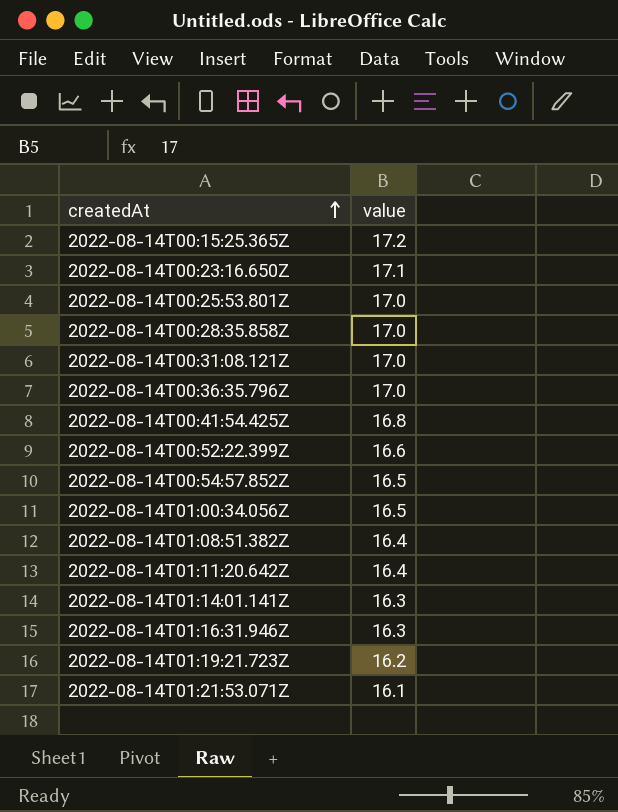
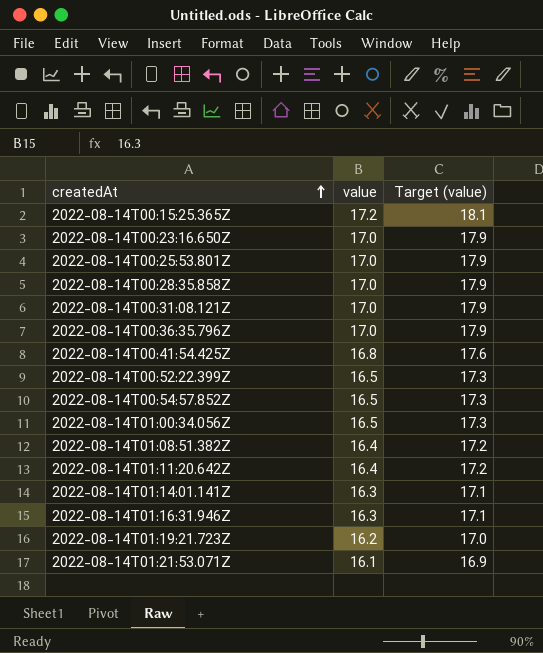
column Target (value) | formula: none -> [value] * 1.05
2022-08-14T00:23:16.650Z | value: 17.1 -> 17.0
2022-08-14T00:52:22.399Z | value: 16.6 -> 16.5

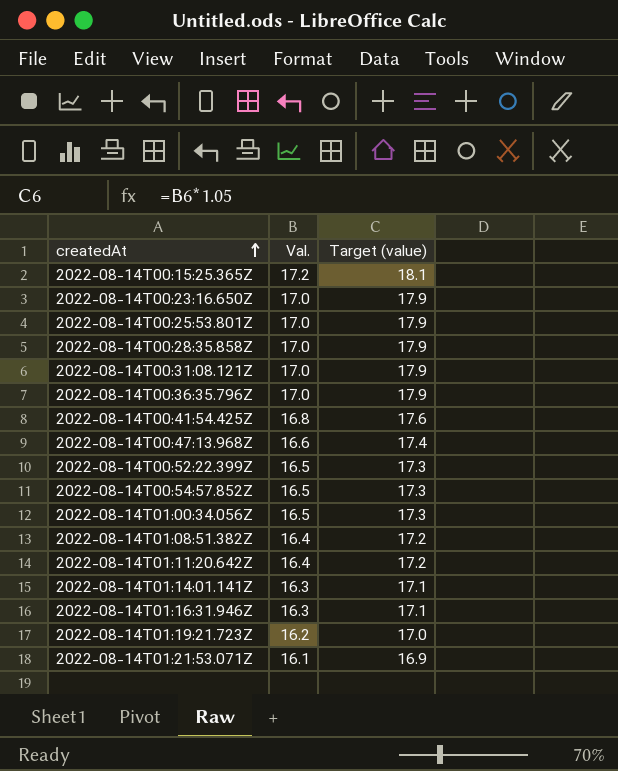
column name: value -> Val.
row 2022-08-14T00:47:13.968Z: none -> 16.6 | 17.4

